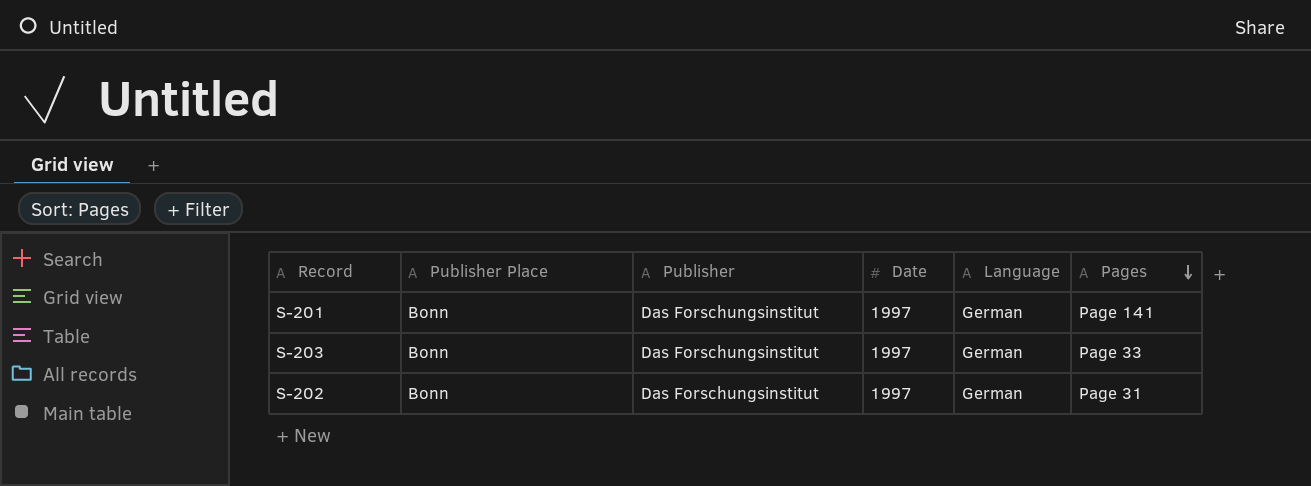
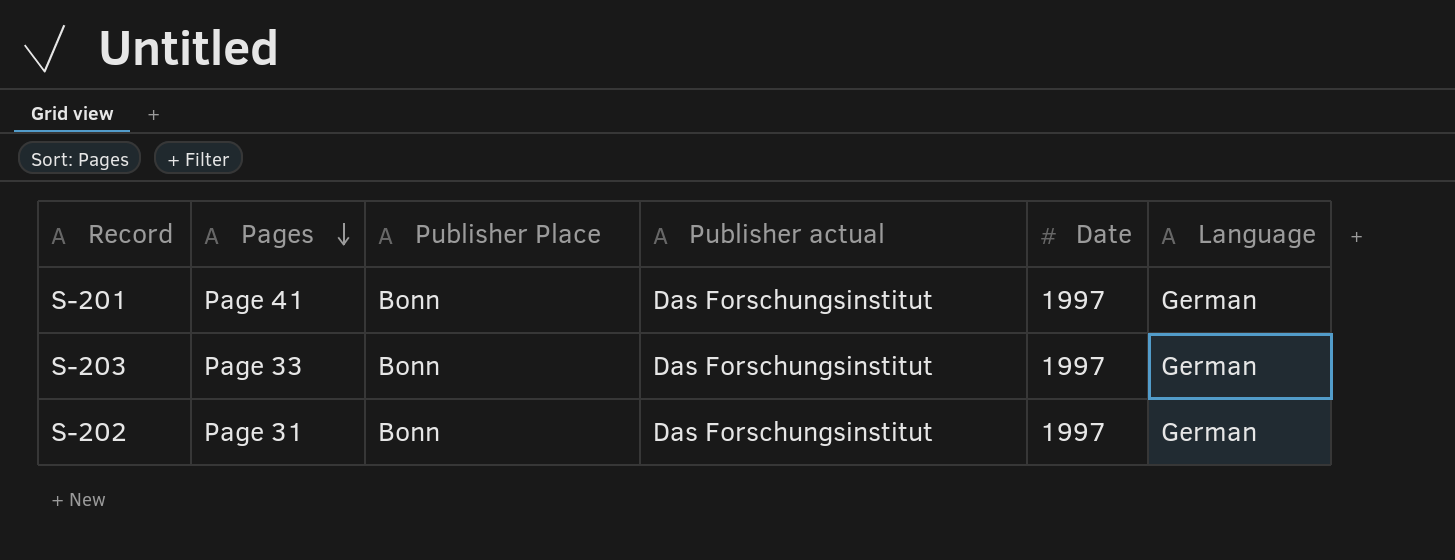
column Pages | position: 6 -> 2
column name: Publisher -> Publisher actual
S-201 | Pages: Page 141 -> Page 41

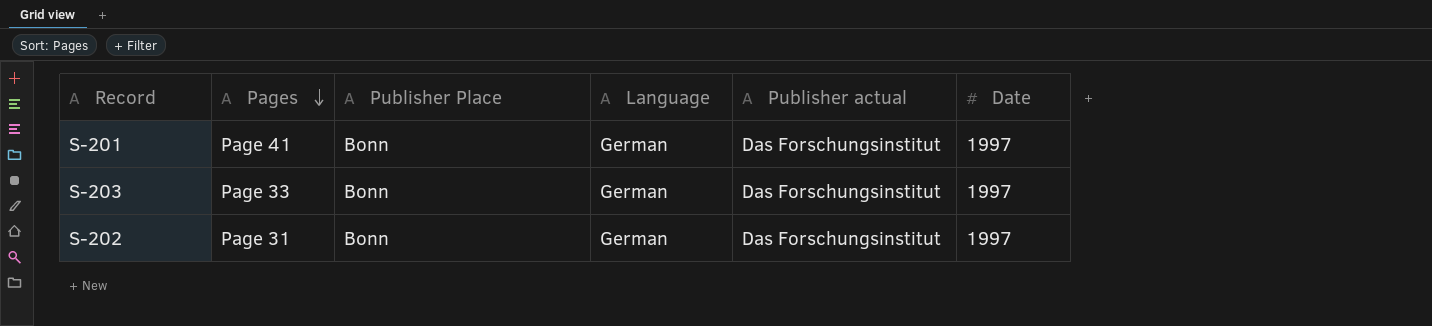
column Language | position: 6 -> 4

